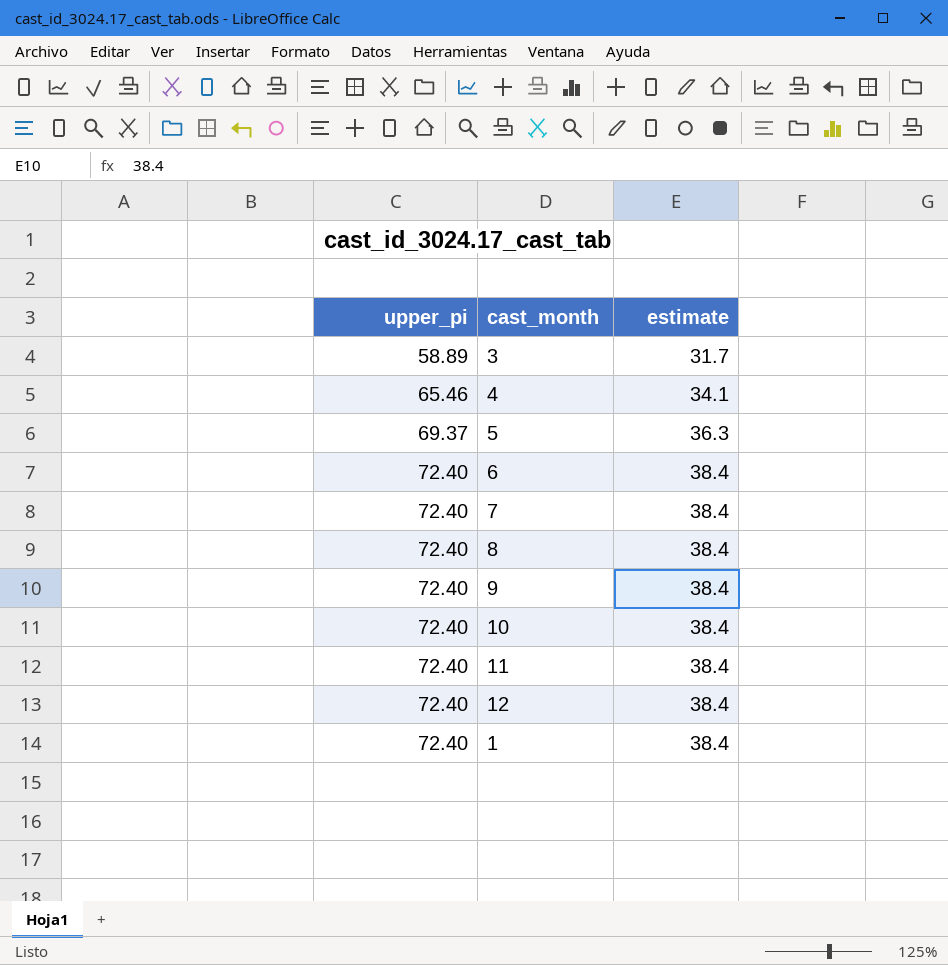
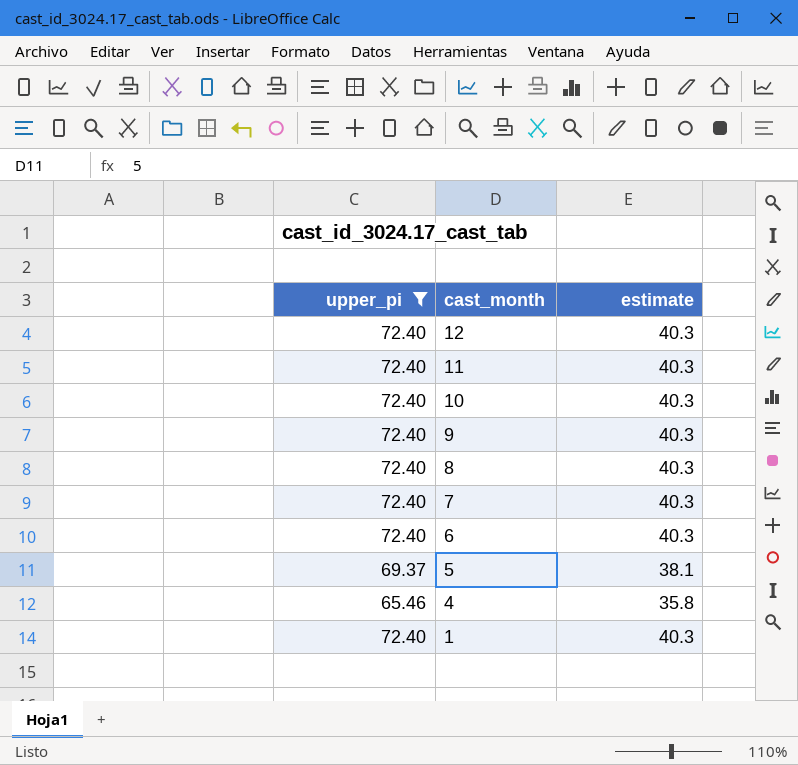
filter: none -> upper_pi != 58.89
row order: upper_pi ascending -> cast_month descending
12 | estimate: 38.4 -> 40.3
11 | estimate: 38.4 -> 40.3
10 | estimate: 38.4 -> 40.3
9 | estimate: 38.4 -> 40.3
8 | estimate: 38.4 -> 40.3
7 | estimate: 38.4 -> 40.3
6 | estimate: 38.4 -> 40.3
5 | estimate: 36.3 -> 38.1
4 | estimate: 34.1 -> 35.8
1 | estimate: 38.4 -> 40.3

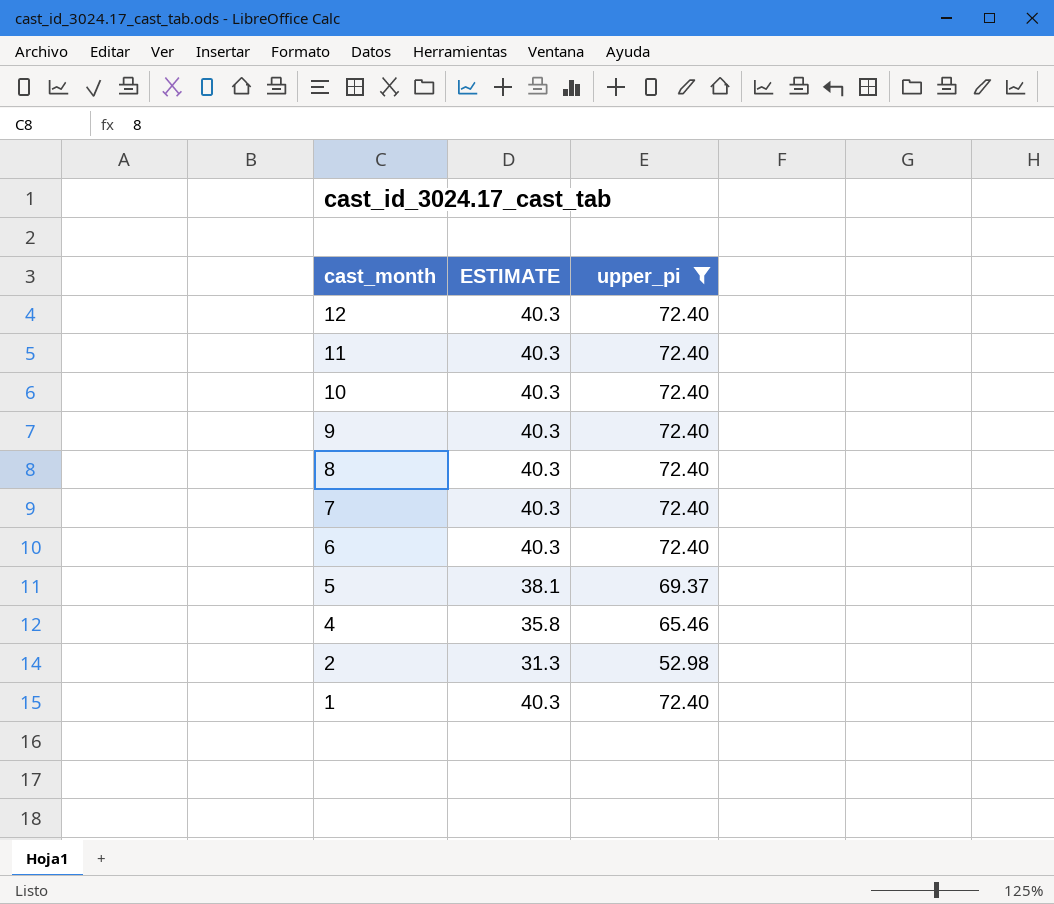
column name: estimate -> ESTIMATE
column upper_pi | position: 1 -> 3
row 2: none -> 31.3 | 52.98

